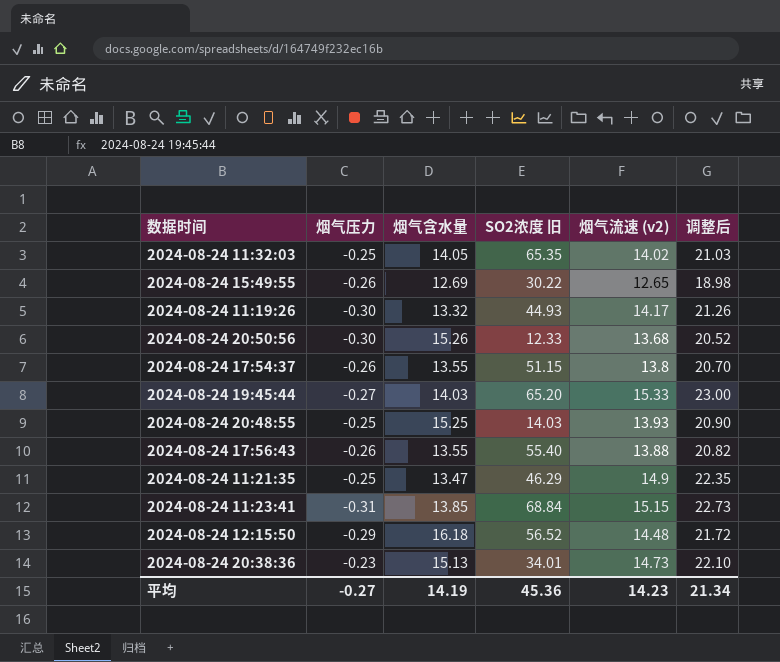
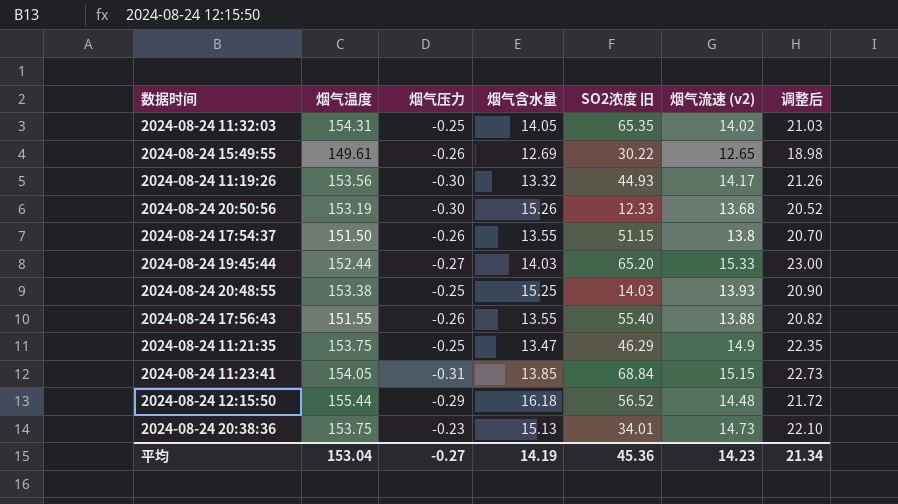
column 烟气温度 | position: none -> 2

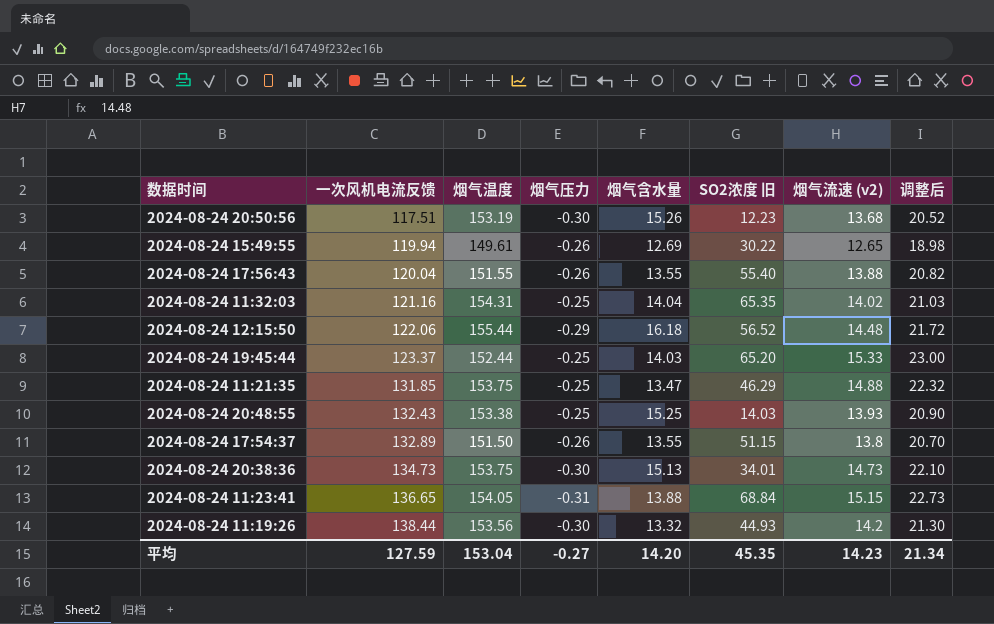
row order: none -> 一次风机电流反馈 ascending
column 一次风机电流反馈 | position: none -> 2
2024-08-24 20:50:56 | SO2浓度 旧: 12.33 -> 12.23
2024-08-24 11:32:03 | 烟气含水量: 14.05 -> 14.04
2024-08-24 19:45:44 | 烟气压力: -0.27 -> -0.25
2024-08-24 11:21:35 | 烟气流速 (v2): 14.9 -> 14.88
2024-08-24 11:21:35 | 调整后: 22.35 -> 22.32
2024-08-24 20:38:36 | 烟气压力: -0.23 -> -0.30
2024-08-24 11:23:41 | 烟气含水量: 13.85 -> 13.88
2024-08-24 11:19:26 | 烟气流速 (v2): 14.17 -> 14.2
2024-08-24 11:19:26 | 调整后: 21.26 -> 21.30
平均 | 烟气含水量: 14.19 -> 14.20
平均 | SO2浓度 旧: 45.36 -> 45.35

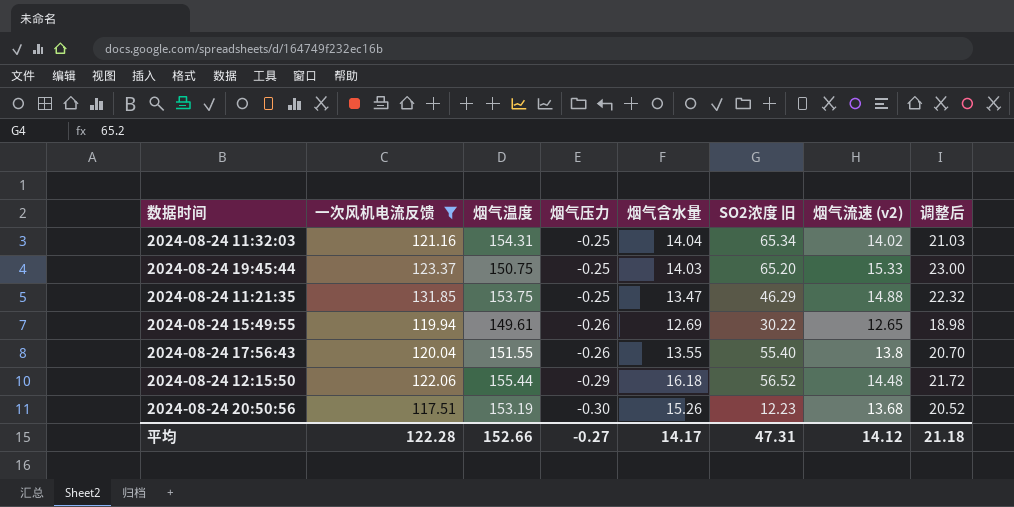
filter: none -> 一次风机电流反馈 <= 131.85
row order: 一次风机电流反馈 ascending -> 烟气压力 descending
2024-08-24 11:32:03 | SO2浓度 旧: 65.35 -> 65.34
2024-08-24 19:45:44 | 烟气温度: 152.44 -> 150.75
2024-08-24 17:56:43 | 烟气流速 (v2): 13.88 -> 13.8
2024-08-24 17:56:43 | 调整后: 20.82 -> 20.70
平均 | 一次风机电流反馈: 127.59 -> 122.28
平均 | 烟气温度: 153.04 -> 152.66
平均 | 烟气含水量: 14.20 -> 14.17
平均 | SO2浓度 旧: 45.35 -> 47.31
平均 | 烟气流速 (v2): 14.23 -> 14.12
平均 | 调整后: 21.34 -> 21.18

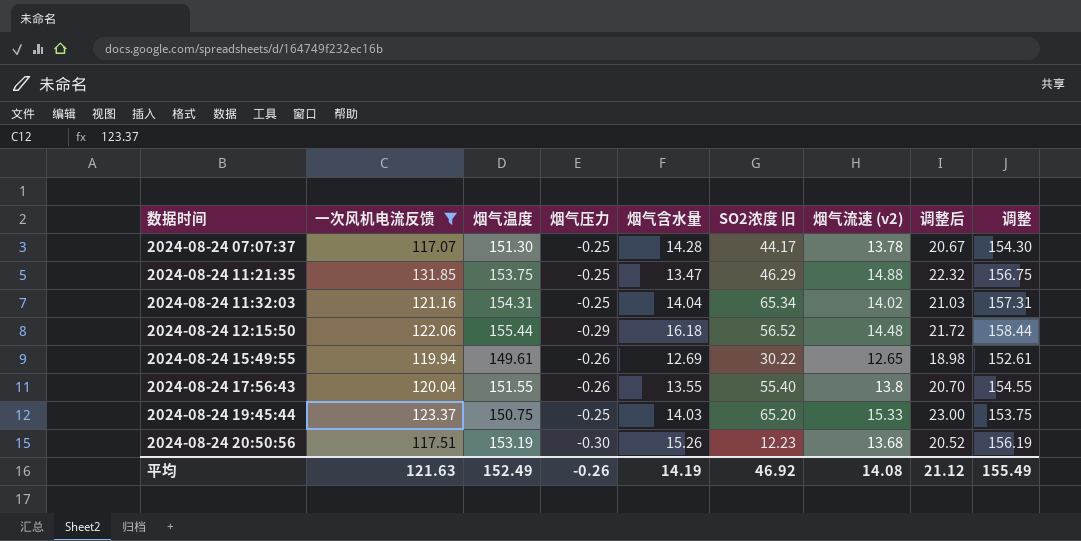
row order: 烟气压力 descending -> 数据时间 ascending
column 调整 | formula: none -> [烟气温度] + 3
row 2024-08-24 07:07:37: none -> 117.07 | 151.30 | -0.25 | 14.28 | 44.17 | 13.78 | 20.67 | 154.30
平均 | 一次风机电流反馈: 122.28 -> 121.63
平均 | 烟气温度: 152.66 -> 152.49
平均 | 烟气压力: -0.27 -> -0.26
平均 | 烟气含水量: 14.17 -> 14.19
平均 | SO2浓度 旧: 47.31 -> 46.92
平均 | 烟气流速 (v2): 14.12 -> 14.08
平均 | 调整后: 21.18 -> 21.12

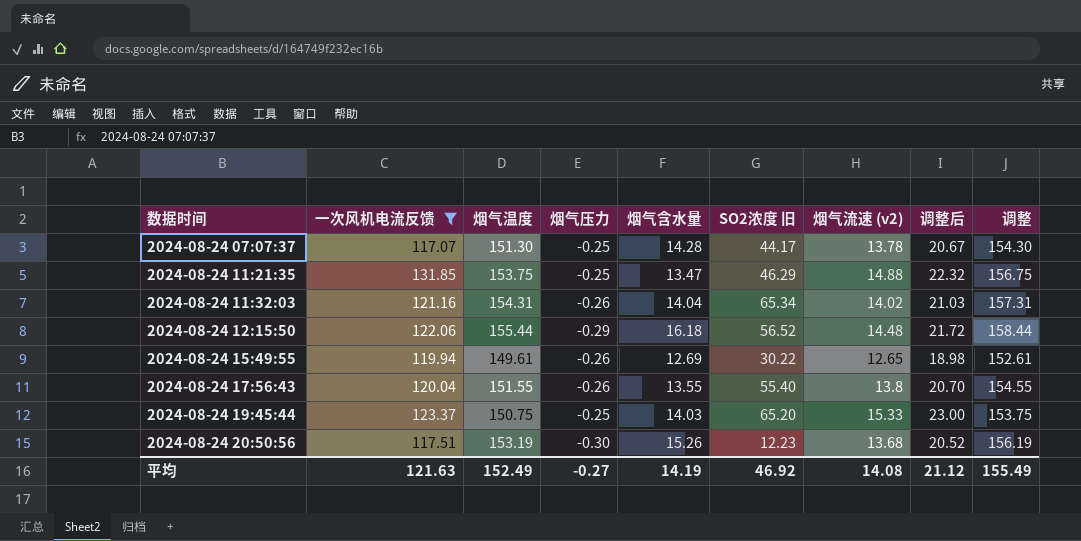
2024-08-24 11:32:03 | 烟气压力: -0.25 -> -0.26
平均 | 烟气压力: -0.26 -> -0.27

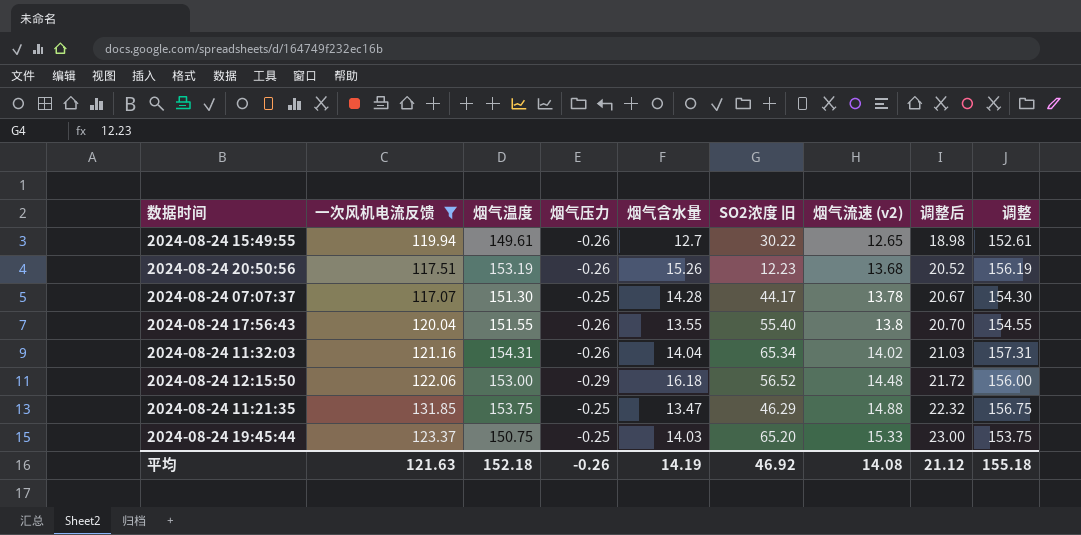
row order: 数据时间 ascending -> 烟气流速 (v2) ascending
2024-08-24 15:49:55 | 烟气含水量: 12.69 -> 12.7
2024-08-24 20:50:56 | 烟气压力: -0.30 -> -0.26
2024-08-24 12:15:50 | 烟气温度: 155.44 -> 153.00
2024-08-24 12:15:50 | 调整: 158.44 -> 156.00
平均 | 烟气温度: 152.49 -> 152.18
平均 | 烟气压力: -0.27 -> -0.26
平均 | 调整: 155.49 -> 155.18

